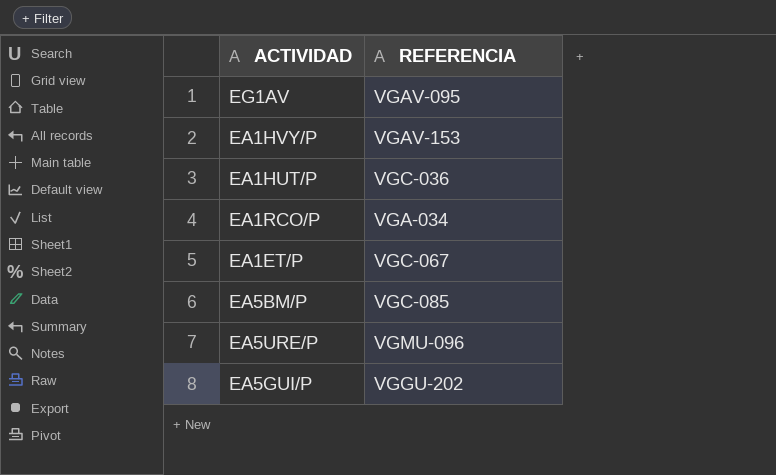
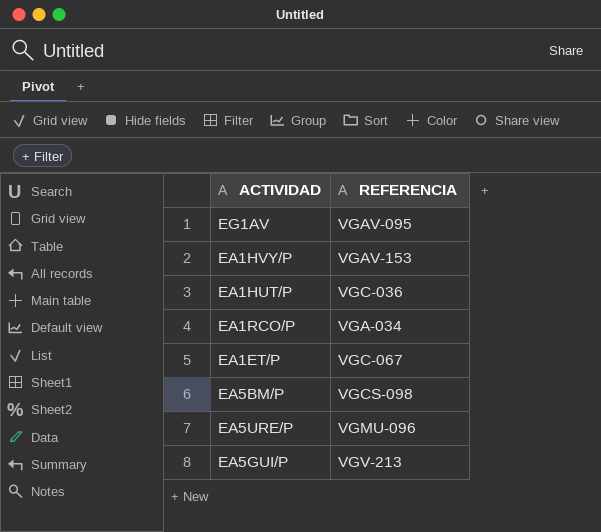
EA5BM/P | REFERENCIA: VGC-085 -> VGCS-098
EA5GUI/P | REFERENCIA: VGGU-202 -> VGV-213

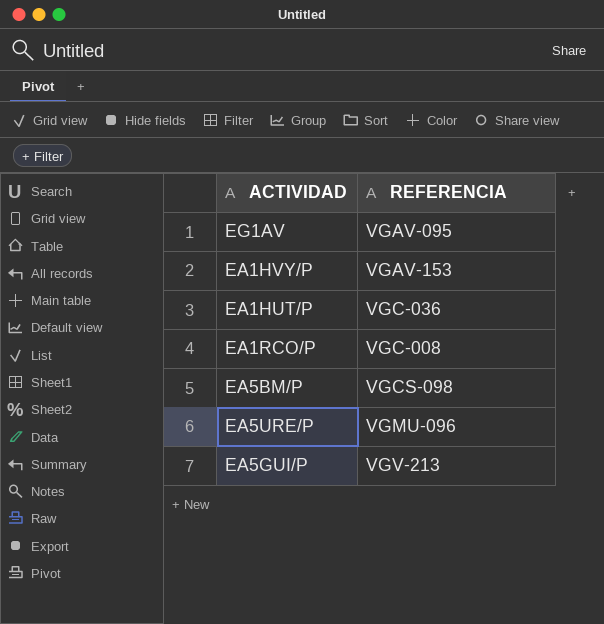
row EA1ET/P: VGC-067 -> none
EA1RCO/P | REFERENCIA: VGA-034 -> VGC-008

